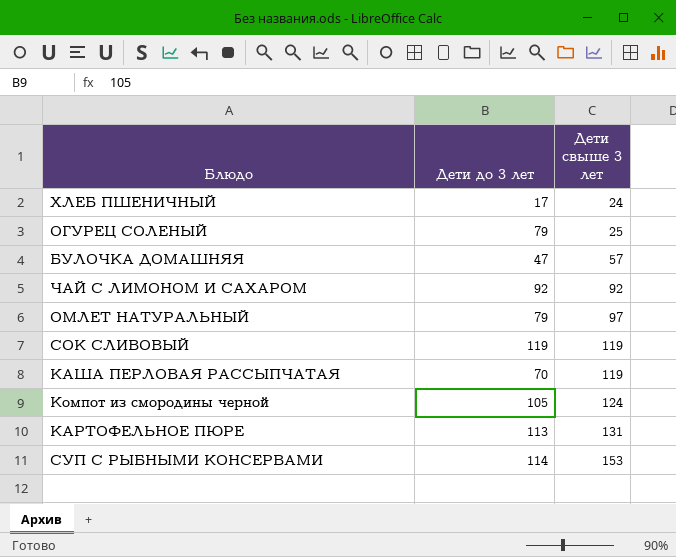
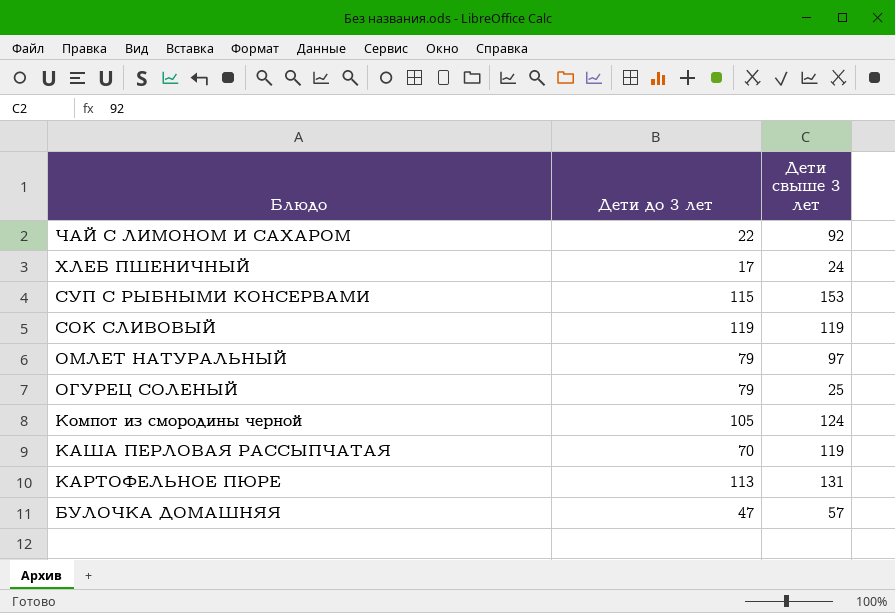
row order: Дети свыше 3 лет ascending -> Блюдо descending
ЧАЙ С ЛИМОНОМ И САХАРОМ | Дети до 3 лет: 92 -> 22
СУП С РЫБНЫМИ КОНСЕРВАМИ | Дети до 3 лет: 114 -> 115

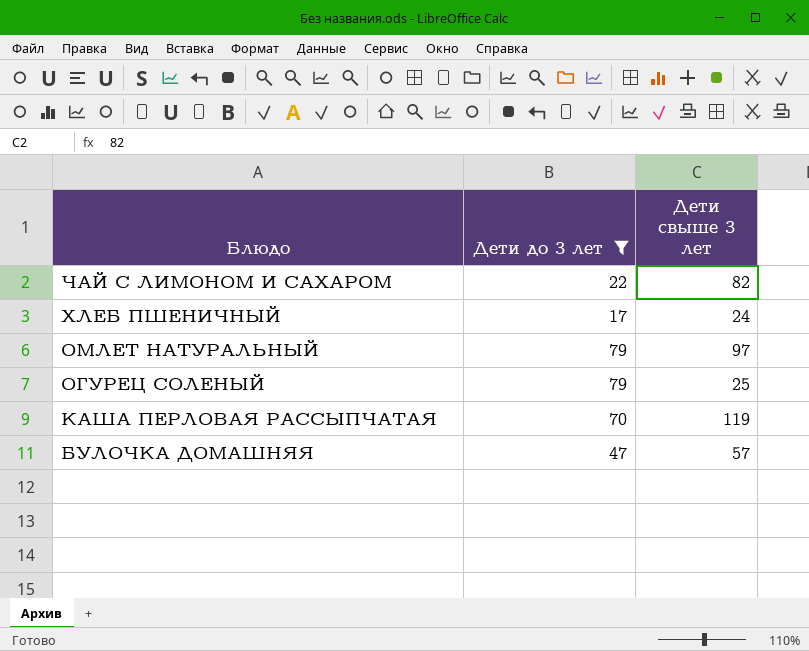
filter: none -> Дети до 3 лет <= 79
ЧАЙ С ЛИМОНОМ И САХАРОМ | Дети свыше 3 лет: 92 -> 82

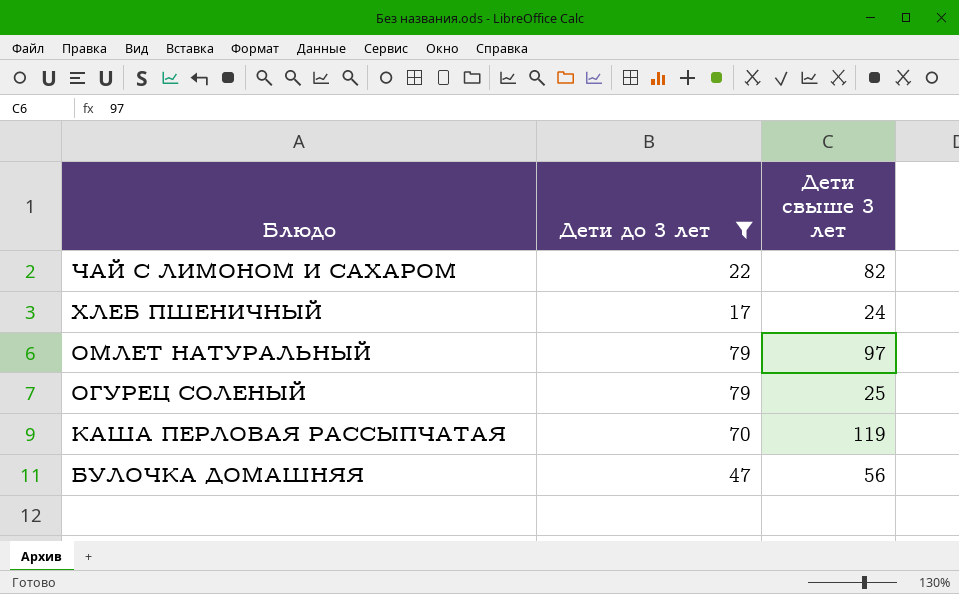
БУЛОЧКА ДОМАШНЯЯ | Дети свыше 3 лет: 57 -> 56

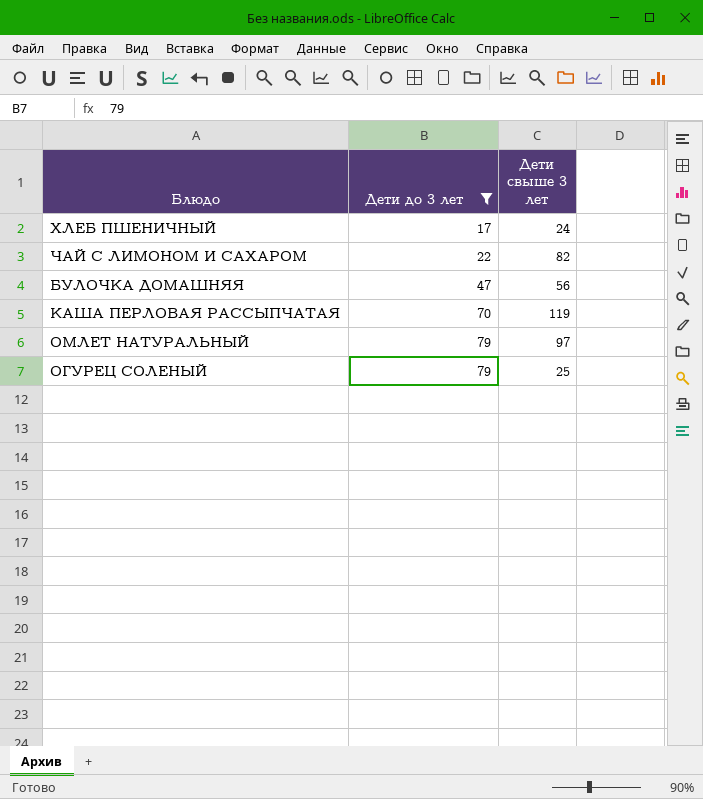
row order: Блюдо descending -> Дети до 3 лет ascending

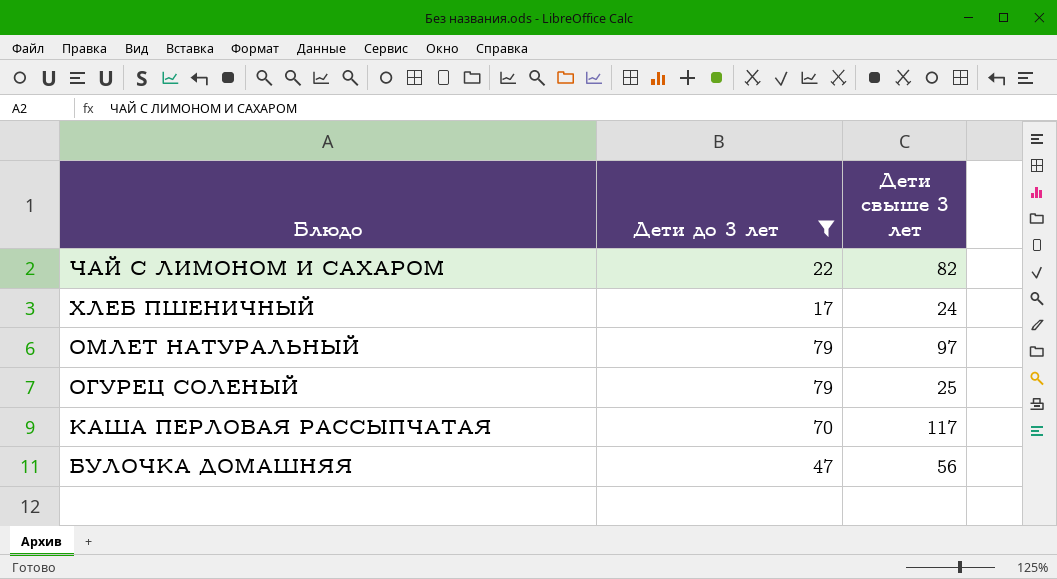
row order: Дети до 3 лет ascending -> Блюдо descending
КАША ПЕРЛОВАЯ РАССЫПЧАТАЯ | Дети свыше 3 лет: 119 -> 117

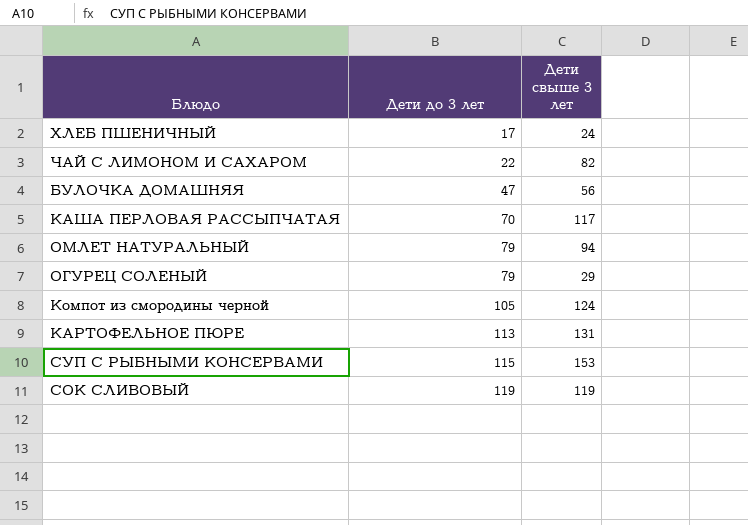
filter: Дети до 3 лет <= 79 -> none
row order: Блюдо descending -> Дети до 3 лет ascending
ОМЛЕТ НАТУРАЛЬНЫЙ | Дети свыше 3 лет: 97 -> 94
ОГУРЕЦ СОЛЕНЫЙ | Дети свыше 3 лет: 25 -> 29

